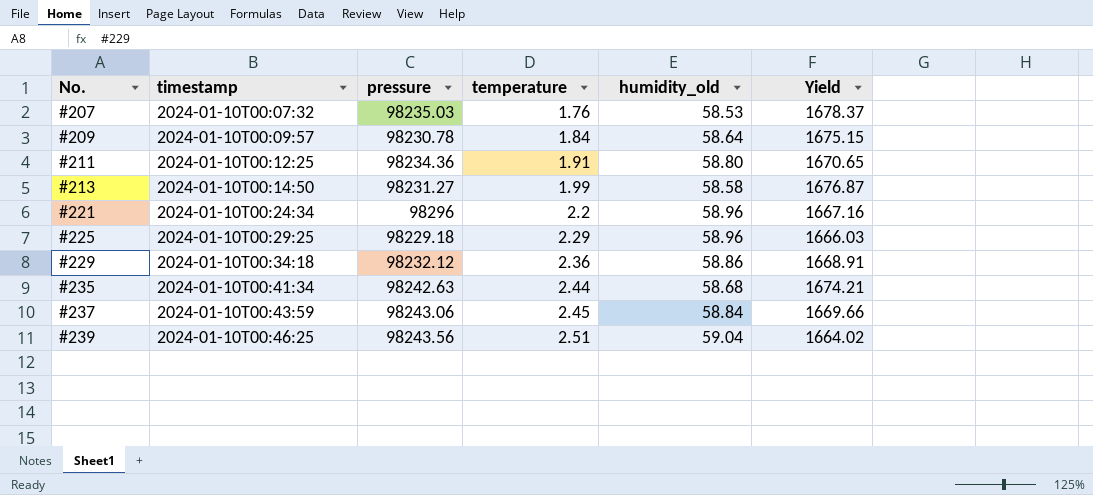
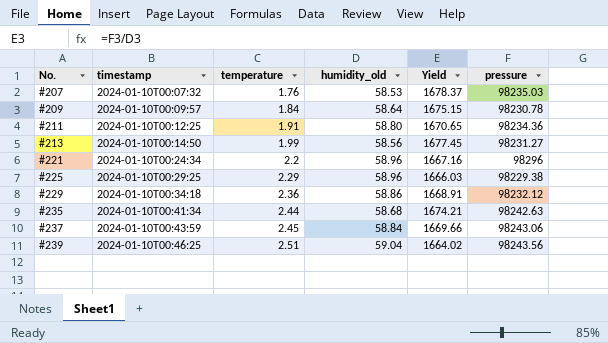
column pressure | position: 3 -> 6
#213 | humidity_old: 58.58 -> 58.56
#213 | Yield: 1676.87 -> 1677.45
#225 | pressure: 98229.18 -> 98229.38

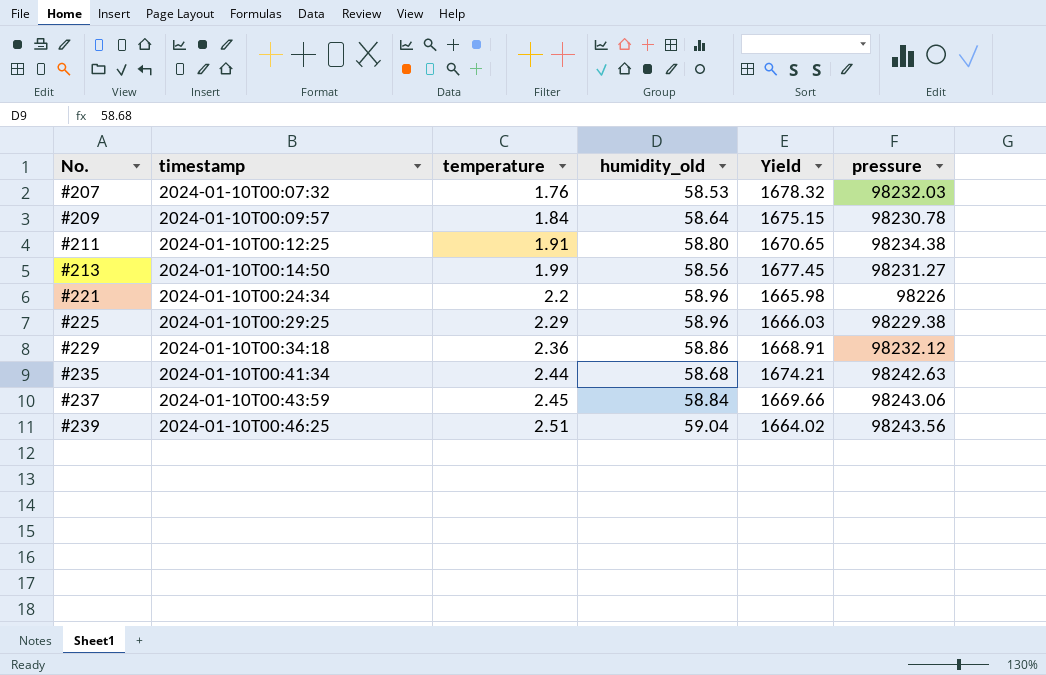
#207 | Yield: 1678.37 -> 1678.32
#207 | pressure: 98235.03 -> 98232.03
#211 | pressure: 98234.36 -> 98234.38
#221 | Yield: 1667.16 -> 1665.98
#221 | pressure: 98296 -> 98226

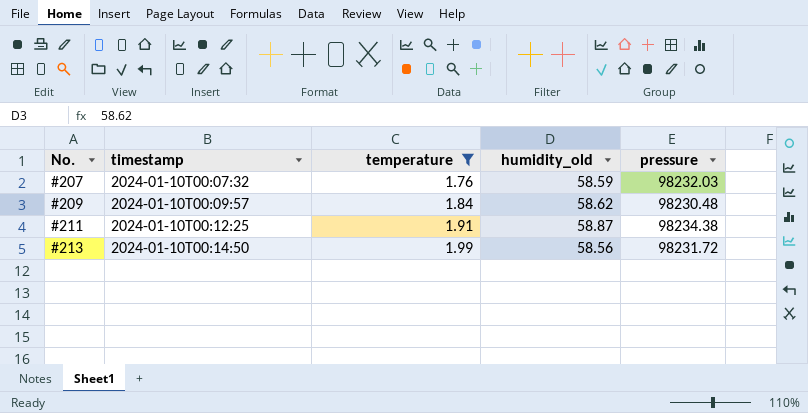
filter: none -> temperature <= 1.99
column Yield | formula: [pressure] / [humidity_old] -> none
#207 | humidity_old: 58.53 -> 58.59
#209 | humidity_old: 58.64 -> 58.62
#209 | pressure: 98230.78 -> 98230.48
#211 | humidity_old: 58.80 -> 58.87
#213 | pressure: 98231.27 -> 98231.72

